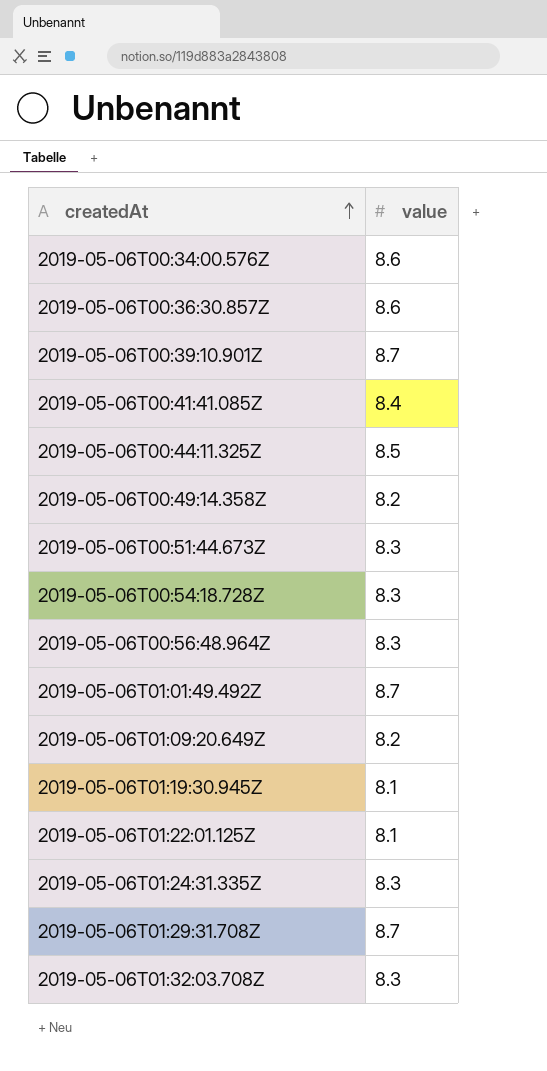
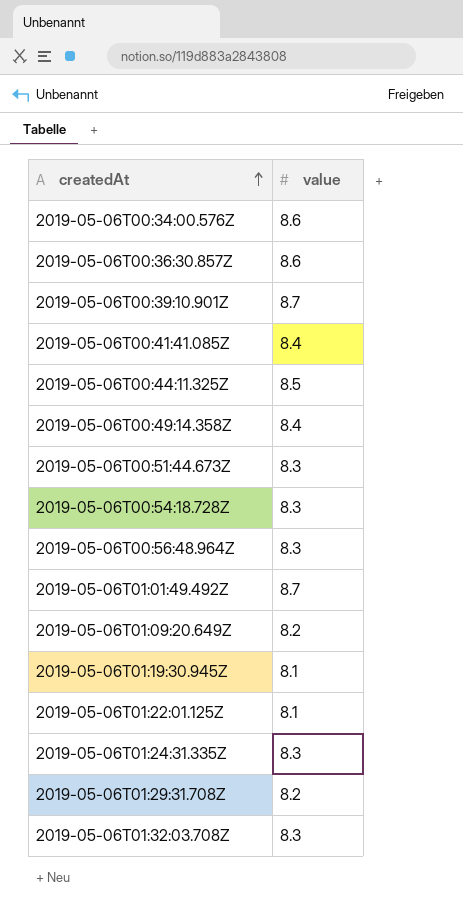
2019-05-06T00:49:14.358Z | value: 8.2 -> 8.4
2019-05-06T01:29:31.708Z | value: 8.7 -> 8.2

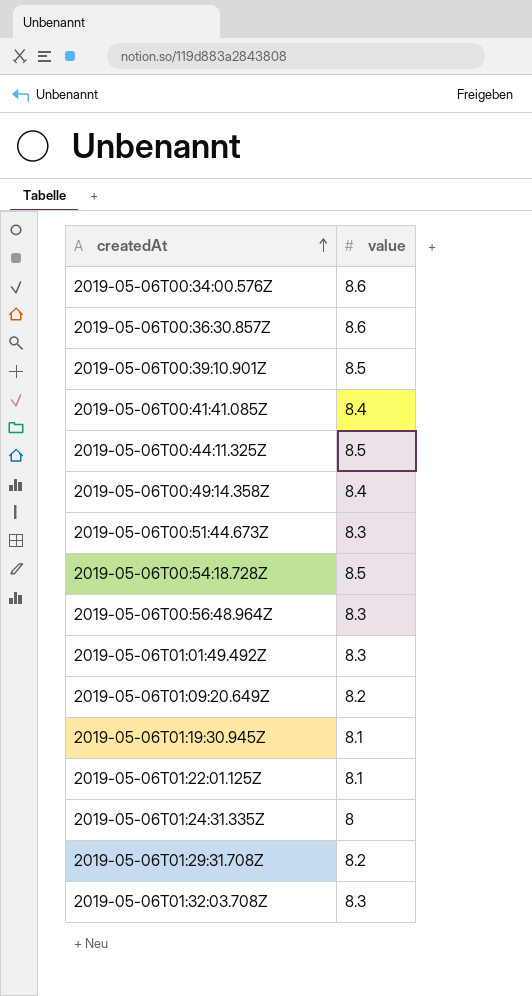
2019-05-06T00:39:10.901Z | value: 8.7 -> 8.5
2019-05-06T00:54:18.728Z | value: 8.3 -> 8.5
2019-05-06T01:01:49.492Z | value: 8.7 -> 8.3
2019-05-06T01:24:31.335Z | value: 8.3 -> 8

